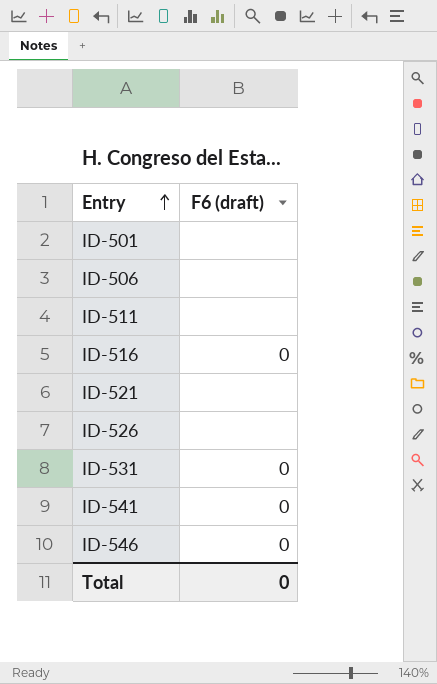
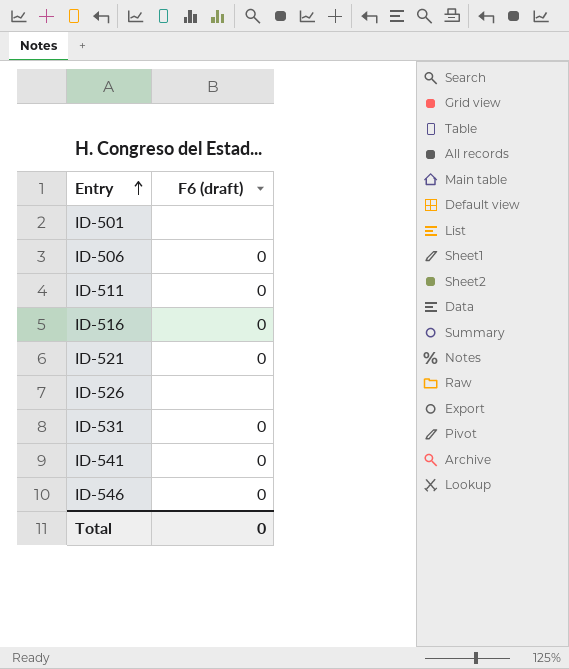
ID-506 | F6 (draft): none -> 0
ID-511 | F6 (draft): none -> 0
ID-521 | F6 (draft): none -> 0

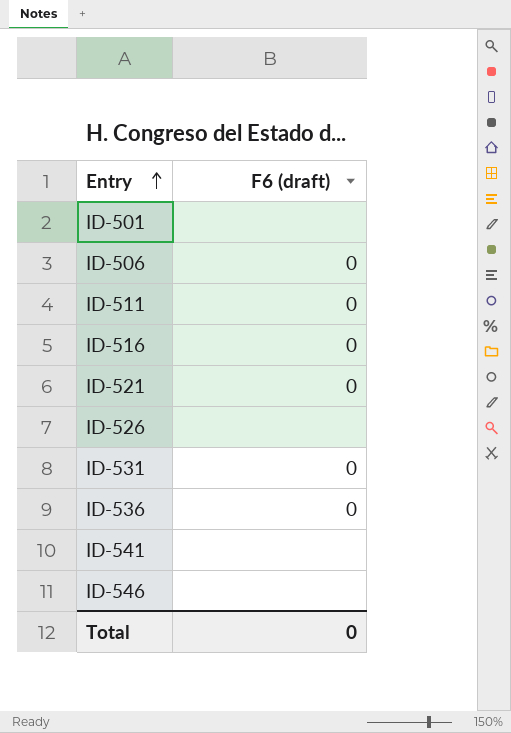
row ID-536: none -> 0
ID-541 | F6 (draft): 0 -> none
ID-546 | F6 (draft): 0 -> none

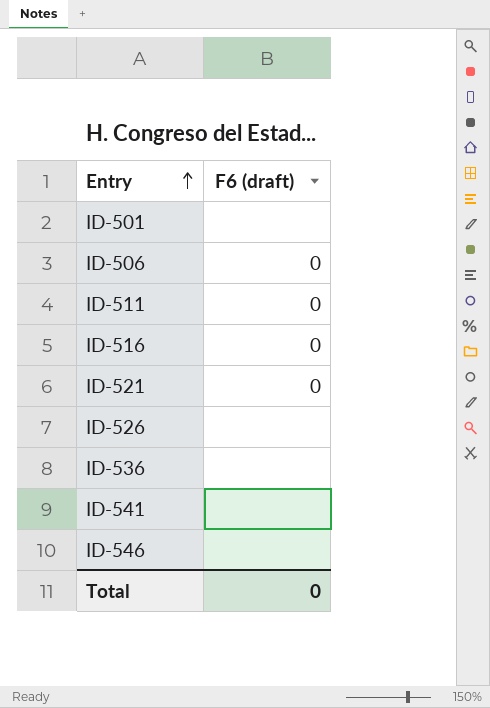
row ID-531: 0 -> none
ID-536 | F6 (draft): 0 -> none

